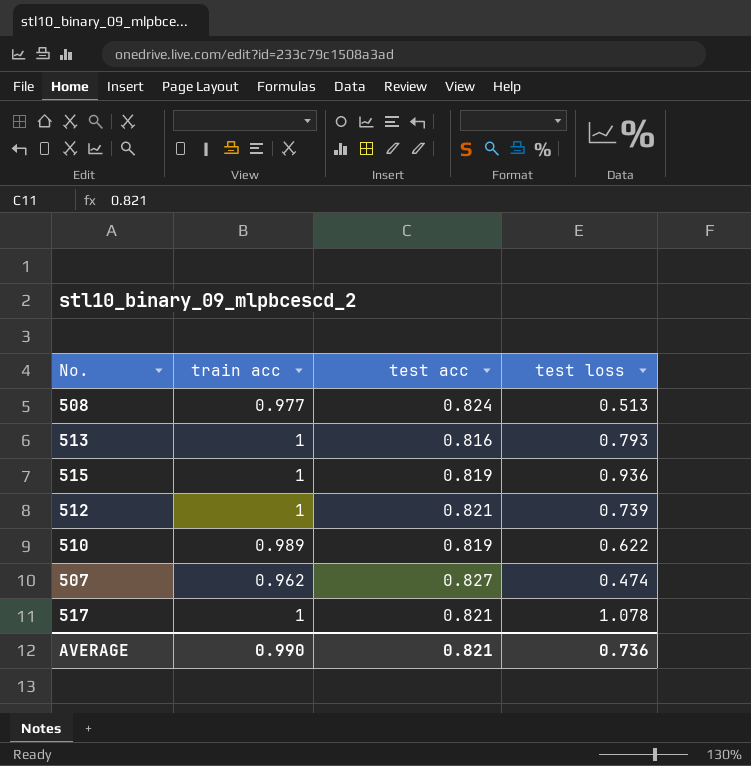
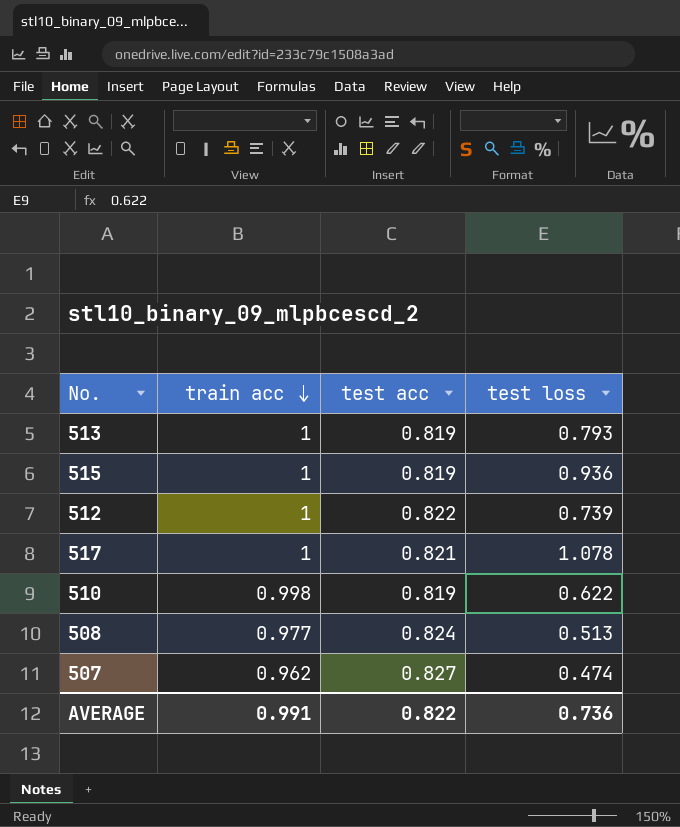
row order: none -> train acc descending
513 | test acc: 0.816 -> 0.819
512 | test acc: 0.821 -> 0.822
510 | train acc: 0.989 -> 0.998
AVERAGE | train acc: 0.990 -> 0.991
AVERAGE | test acc: 0.821 -> 0.822

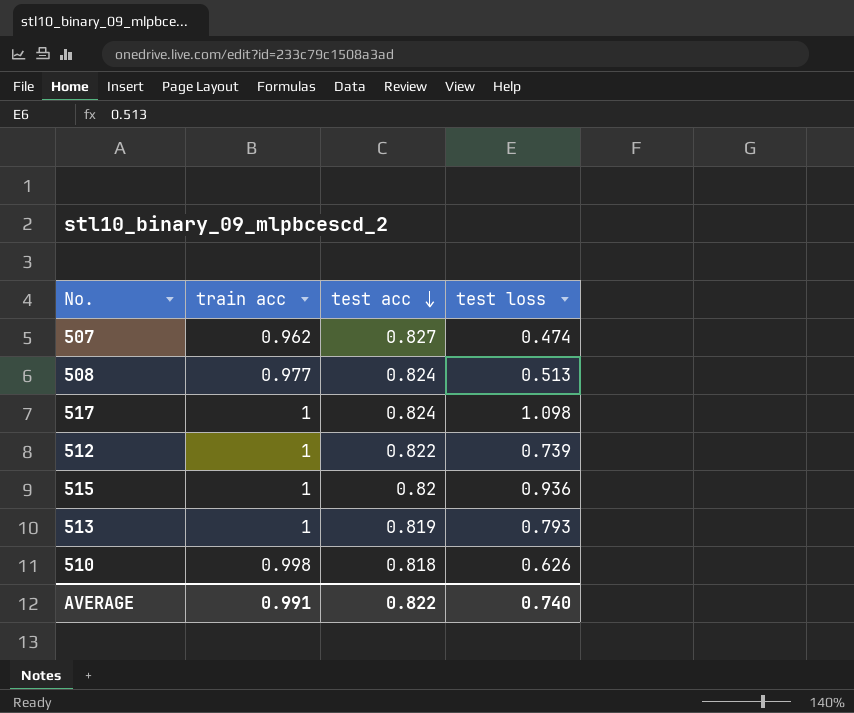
row order: train acc descending -> test acc descending
517 | test acc: 0.821 -> 0.824
517 | test loss: 1.078 -> 1.098
515 | test acc: 0.819 -> 0.82
510 | test acc: 0.819 -> 0.818
510 | test loss: 0.622 -> 0.626
AVERAGE | test loss: 0.736 -> 0.740

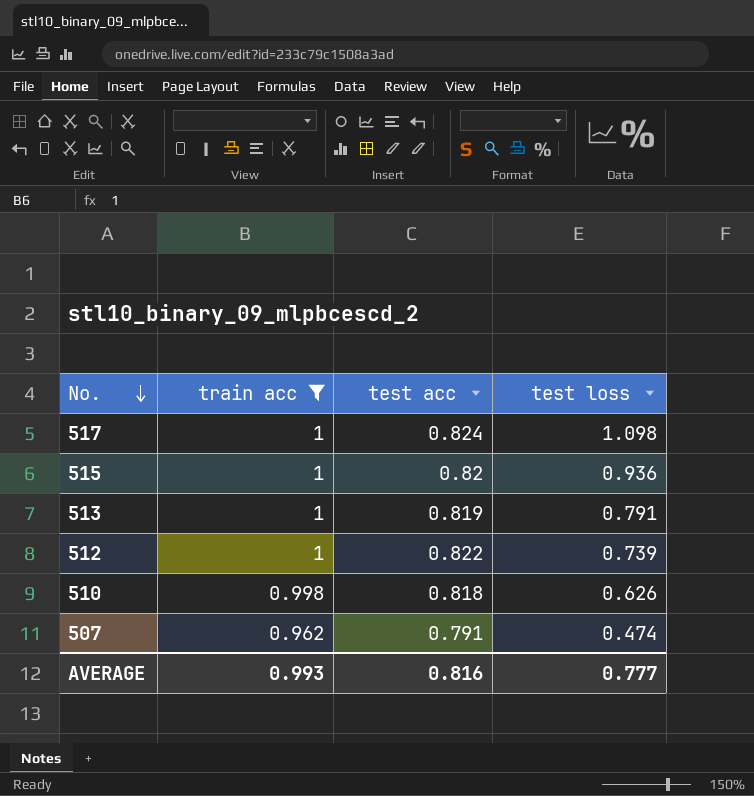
filter: none -> train acc != 0.977
row order: test acc descending -> No. descending
513 | test loss: 0.793 -> 0.791
507 | test acc: 0.827 -> 0.791
AVERAGE | train acc: 0.991 -> 0.993
AVERAGE | test acc: 0.822 -> 0.816
AVERAGE | test loss: 0.740 -> 0.777

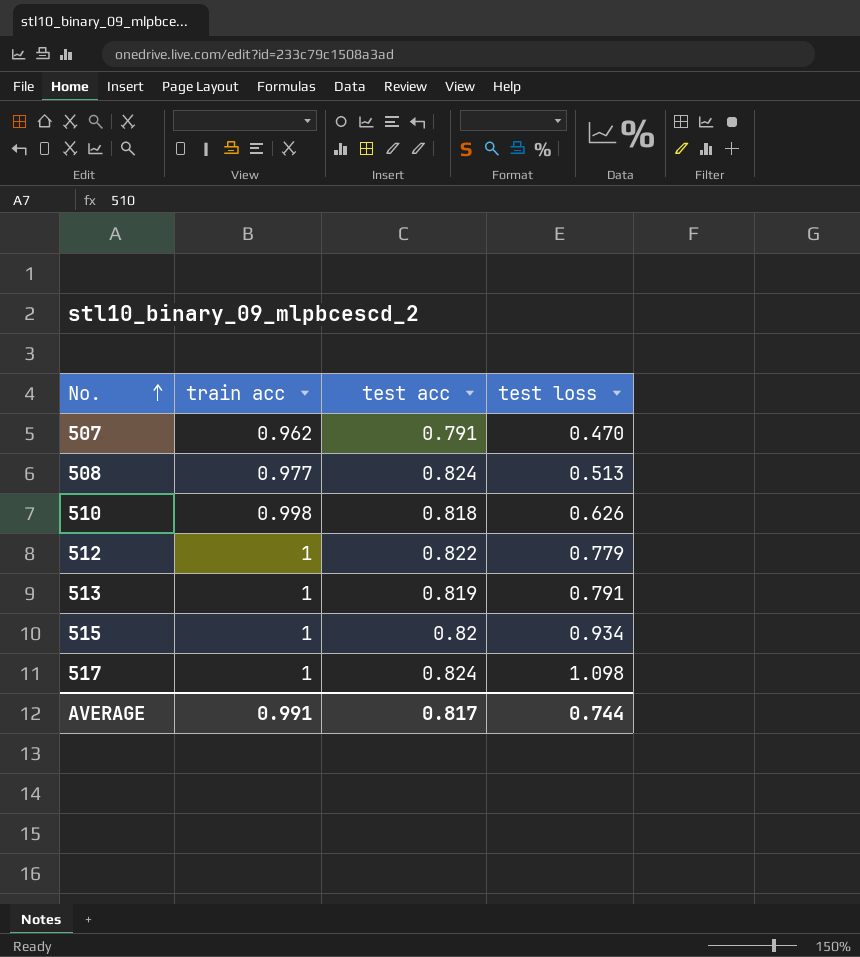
filter: train acc != 0.977 -> none
row order: No. descending -> No. ascending
507 | test loss: 0.474 -> 0.470
512 | test loss: 0.739 -> 0.779
515 | test loss: 0.936 -> 0.934
AVERAGE | train acc: 0.993 -> 0.991
AVERAGE | test acc: 0.816 -> 0.817
AVERAGE | test loss: 0.777 -> 0.744

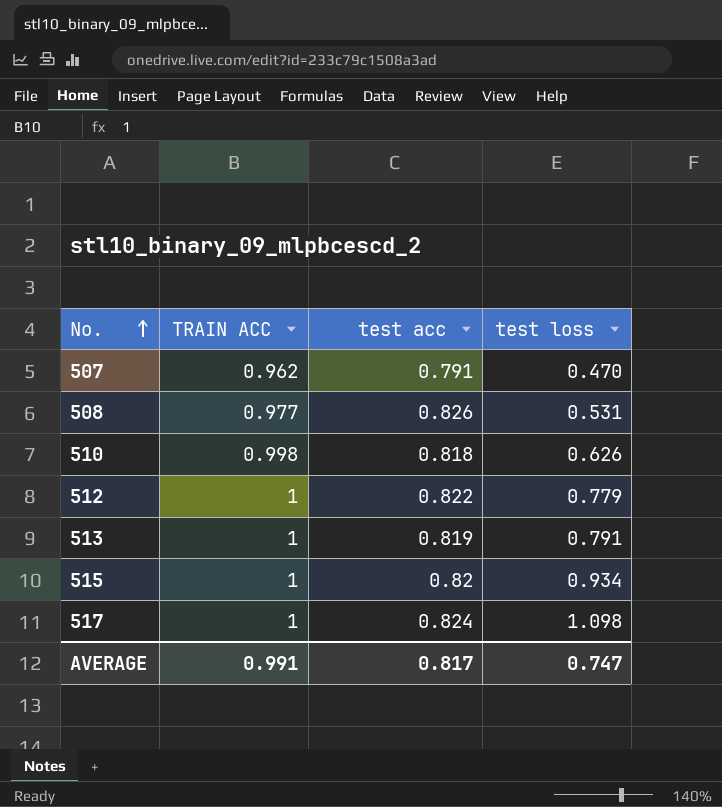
column name: train acc -> TRAIN ACC
508 | test acc: 0.824 -> 0.826
508 | test loss: 0.513 -> 0.531
AVERAGE | test loss: 0.744 -> 0.747

